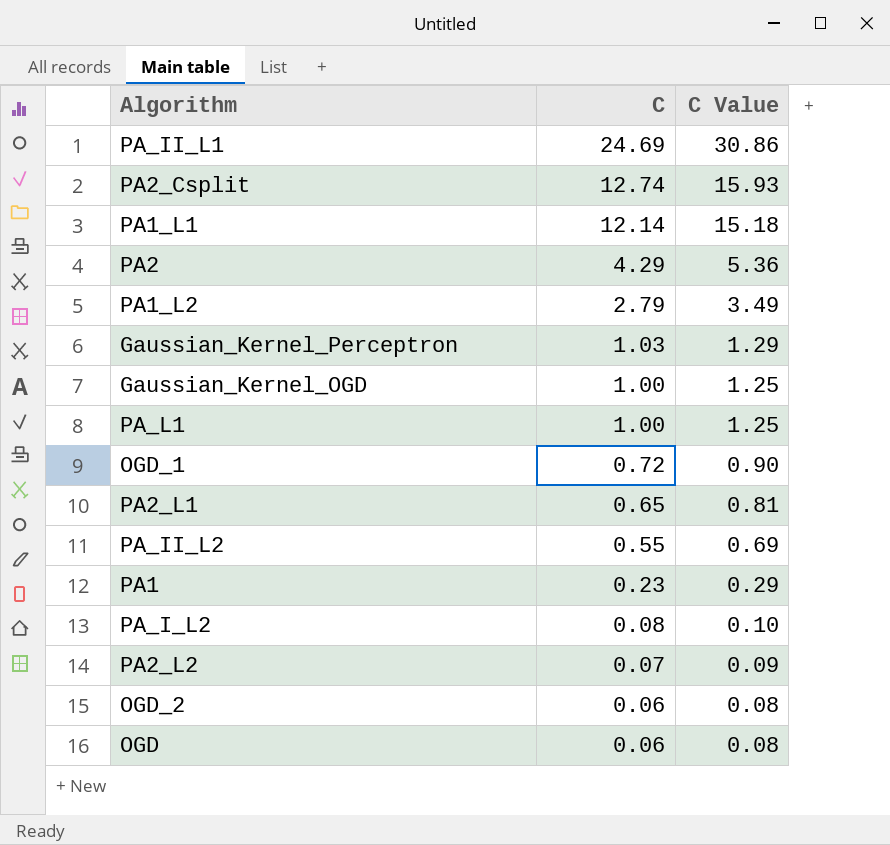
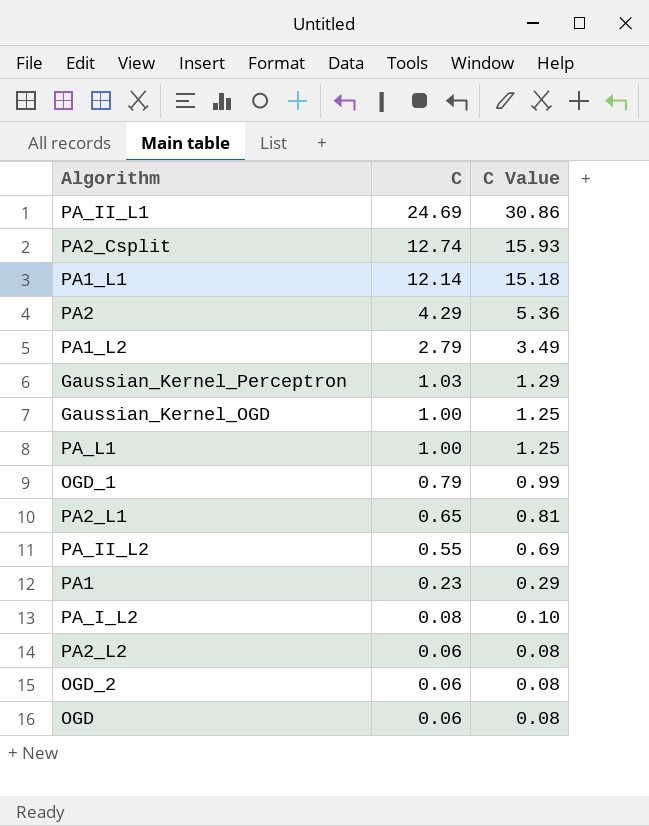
OGD_1 | C: 0.72 -> 0.79
OGD_1 | C Value: 0.90 -> 0.99
PA2_L2 | C: 0.07 -> 0.06
PA2_L2 | C Value: 0.09 -> 0.08

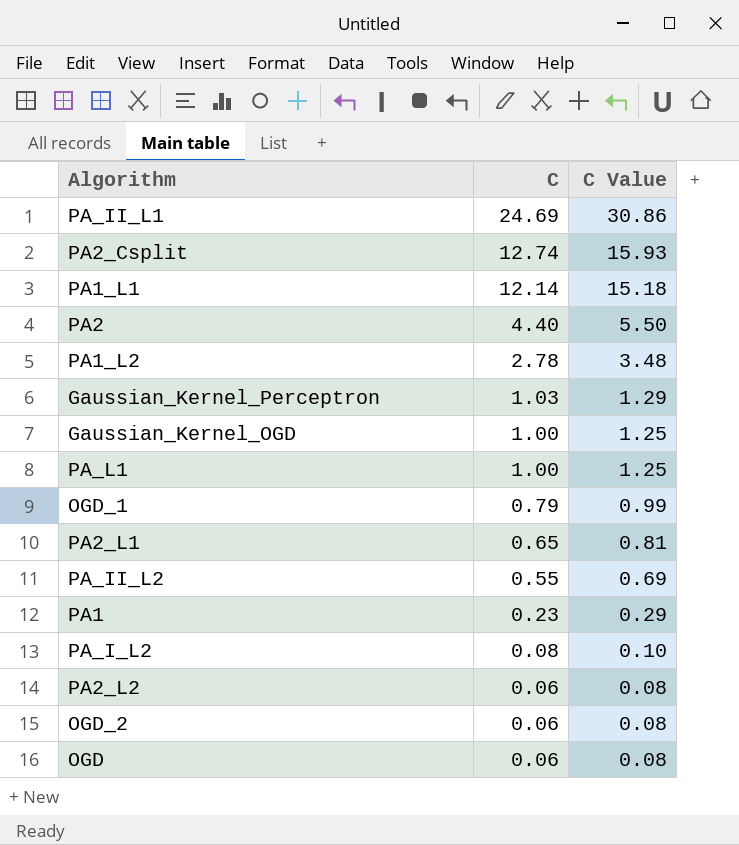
PA2 | C: 4.29 -> 4.40
PA2 | C Value: 5.36 -> 5.50
PA1_L2 | C: 2.79 -> 2.78
PA1_L2 | C Value: 3.49 -> 3.48

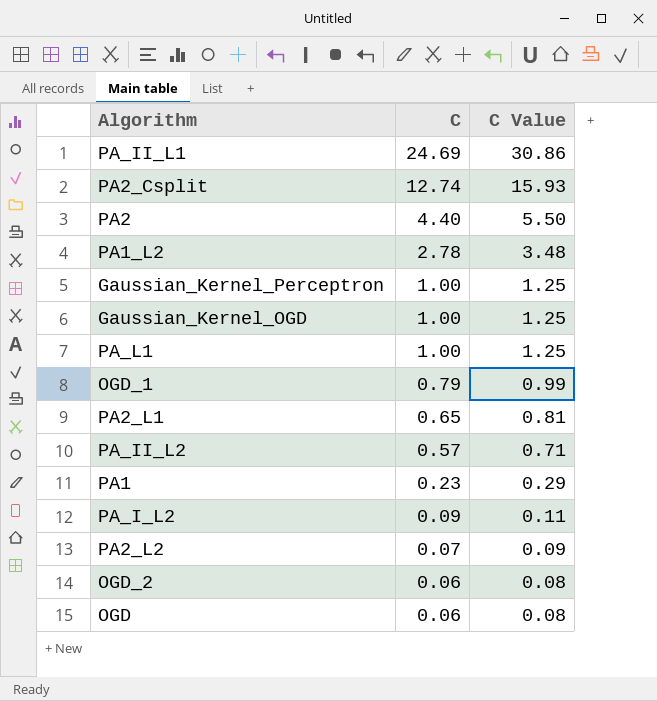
row PA1_L1: 12.14 | 15.18 -> none
Gaussian_Kernel_Perceptron | C: 1.03 -> 1.00
Gaussian_Kernel_Perceptron | C Value: 1.29 -> 1.25
PA_II_L2 | C: 0.55 -> 0.57
PA_II_L2 | C Value: 0.69 -> 0.71
PA_I_L2 | C: 0.08 -> 0.09
PA_I_L2 | C Value: 0.10 -> 0.11
PA2_L2 | C: 0.06 -> 0.07
PA2_L2 | C Value: 0.08 -> 0.09

